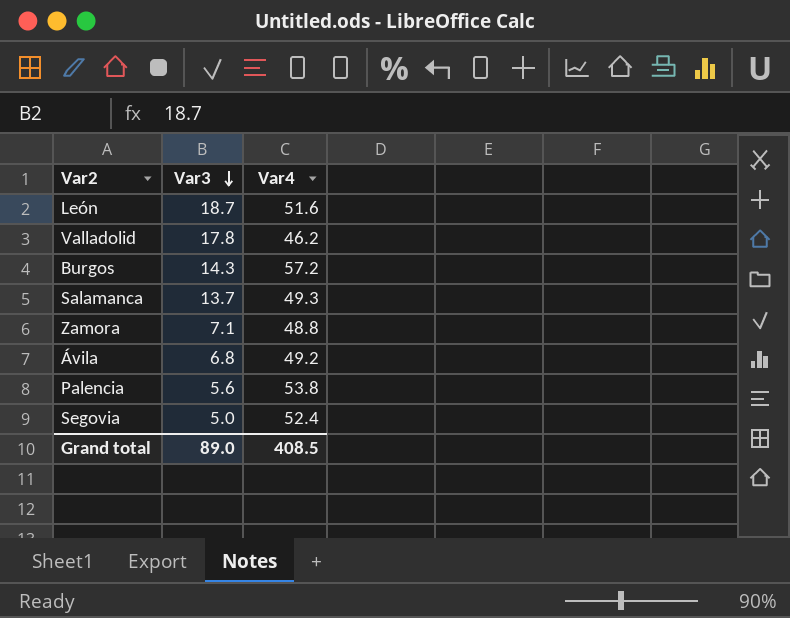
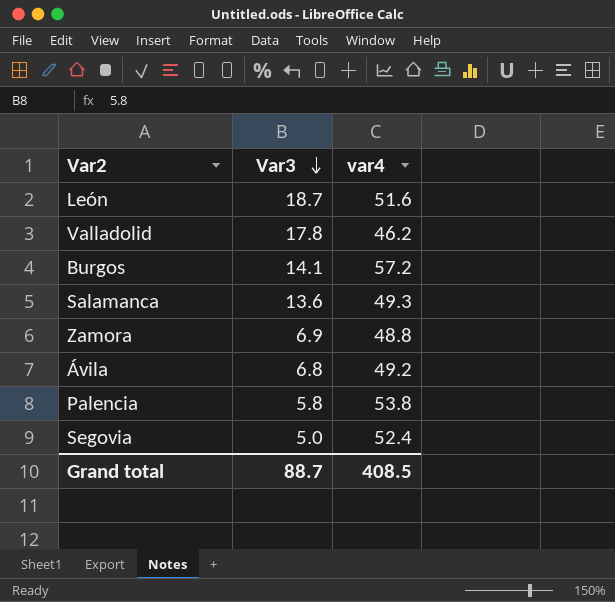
column name: Var4 -> var4
Burgos | Var3: 14.3 -> 14.1
Salamanca | Var3: 13.7 -> 13.6
Zamora | Var3: 7.1 -> 6.9
Palencia | Var3: 5.6 -> 5.8
Grand total | Var3: 89.0 -> 88.7

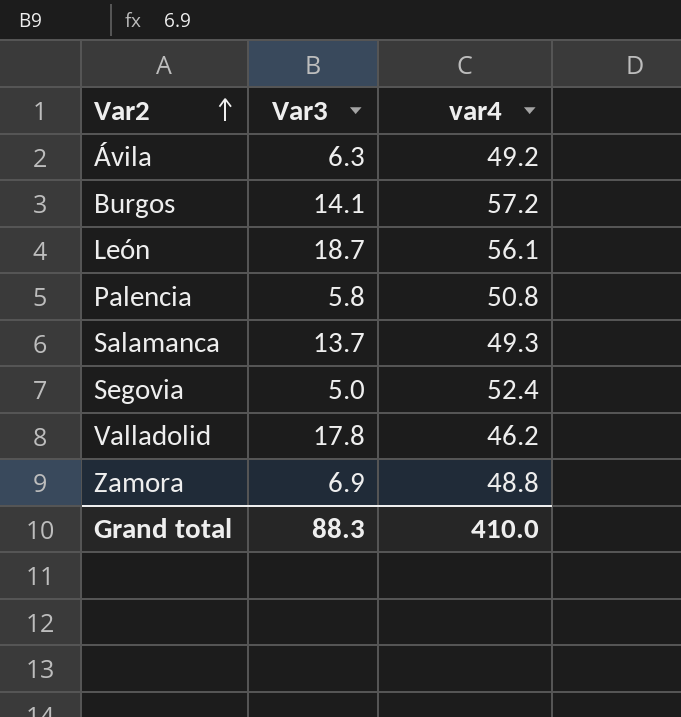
row order: Var3 descending -> Var2 ascending
Ávila | Var3: 6.8 -> 6.3
León | var4: 51.6 -> 56.1
Palencia | var4: 53.8 -> 50.8
Salamanca | Var3: 13.6 -> 13.7
Grand total | Var3: 88.7 -> 88.3
Grand total | var4: 408.5 -> 410.0

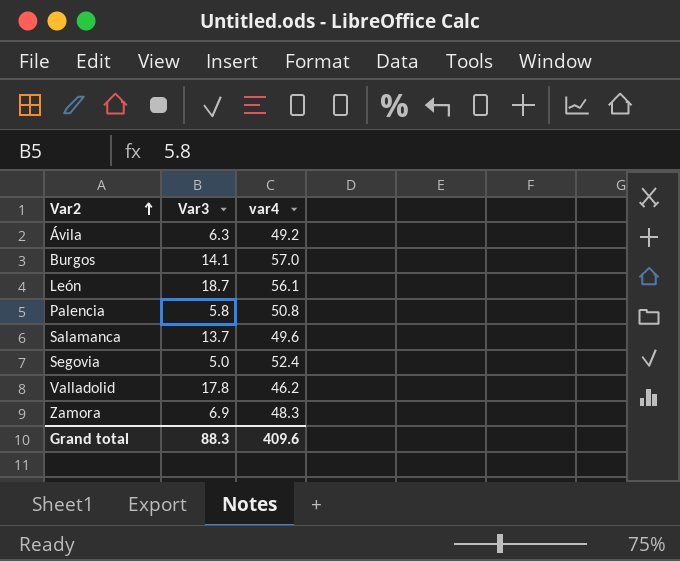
Burgos | var4: 57.2 -> 57.0
Salamanca | var4: 49.3 -> 49.6
Zamora | var4: 48.8 -> 48.3
Grand total | var4: 410.0 -> 409.6

